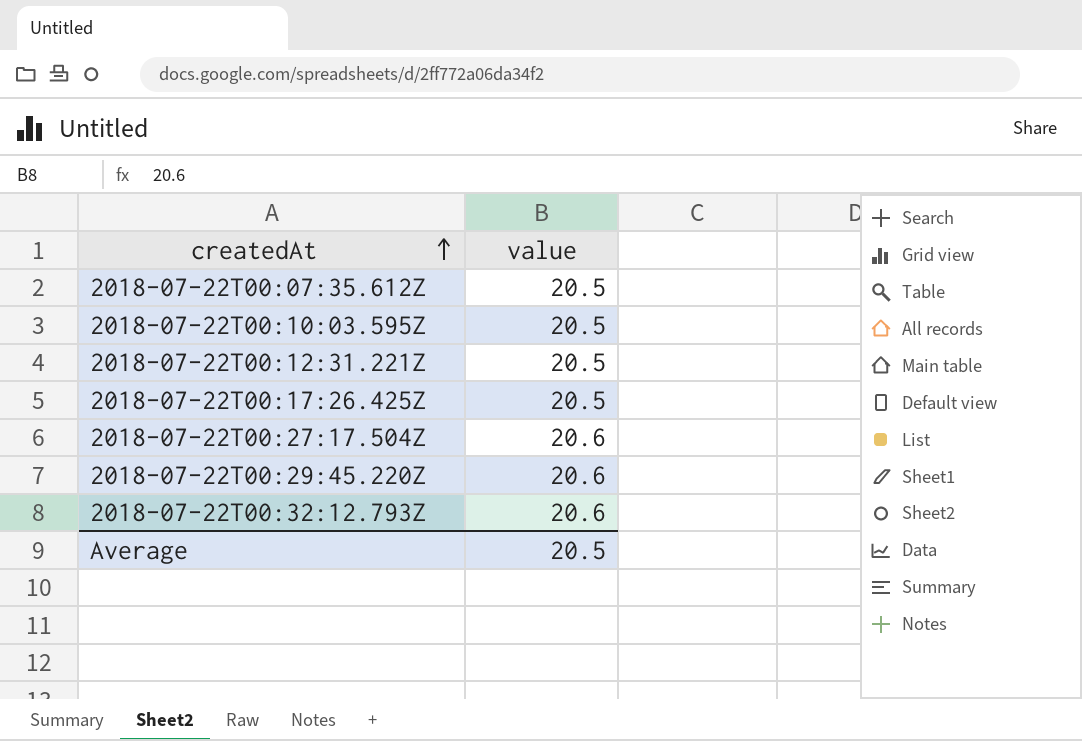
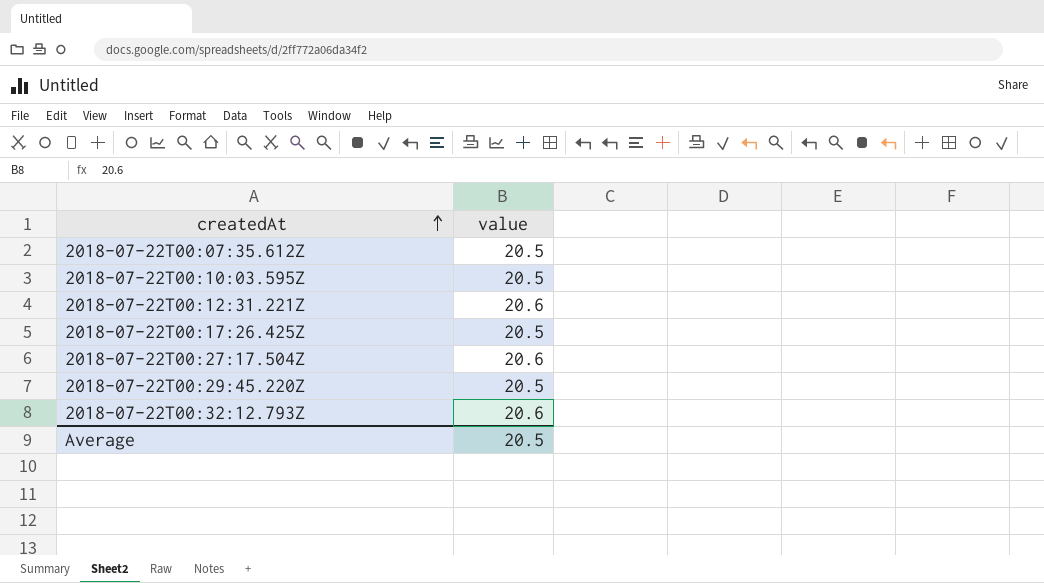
2018-07-22T00:12:31.221Z | value: 20.5 -> 20.6
2018-07-22T00:29:45.220Z | value: 20.6 -> 20.5

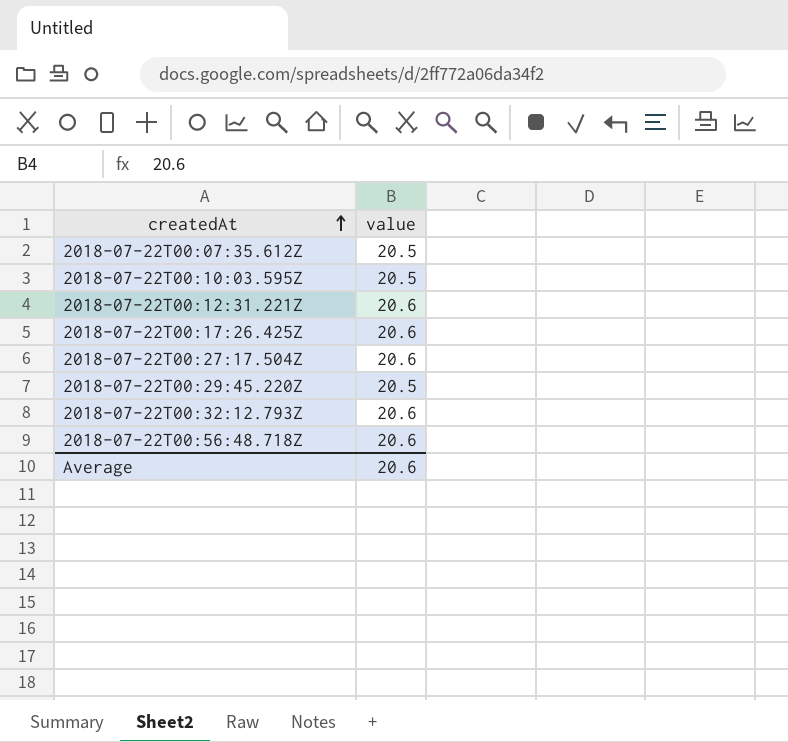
2018-07-22T00:17:26.425Z | value: 20.5 -> 20.6
row 2018-07-22T00:56:48.718Z: none -> 20.6
Average | value: 20.5 -> 20.6

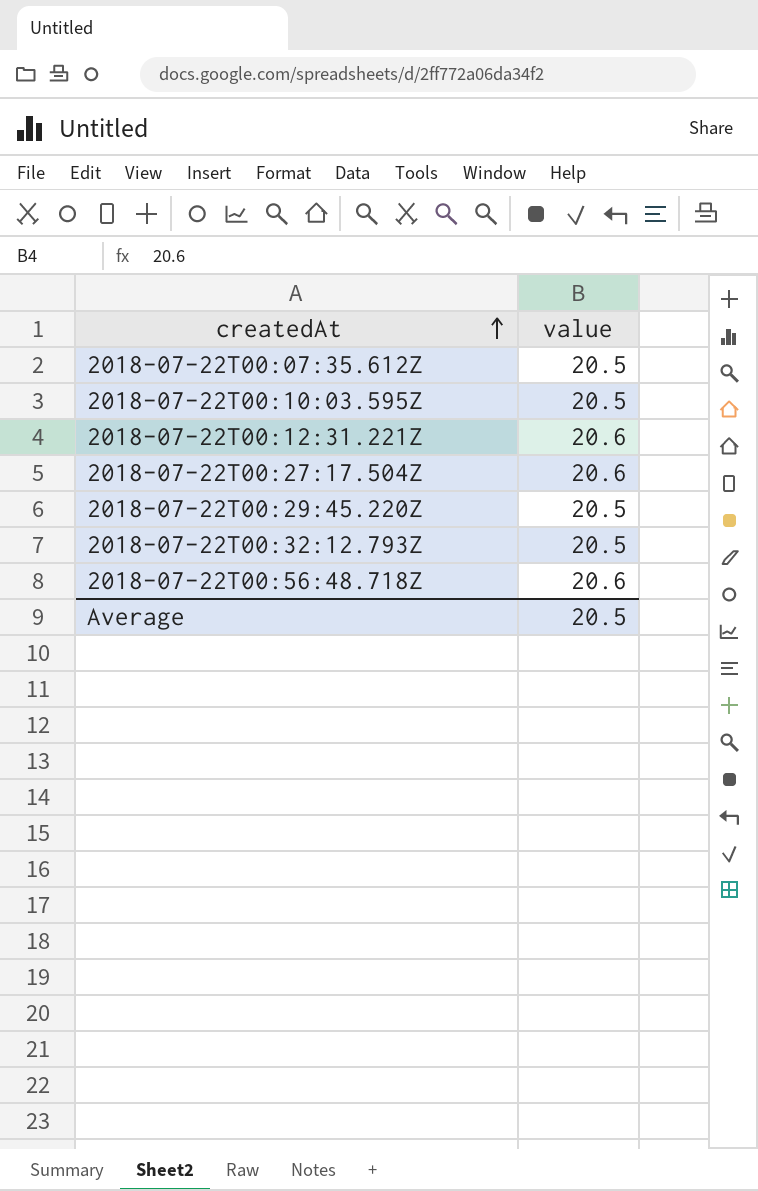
row 2018-07-22T00:17:26.425Z: 20.6 -> none
2018-07-22T00:32:12.793Z | value: 20.6 -> 20.5
Average | value: 20.6 -> 20.5

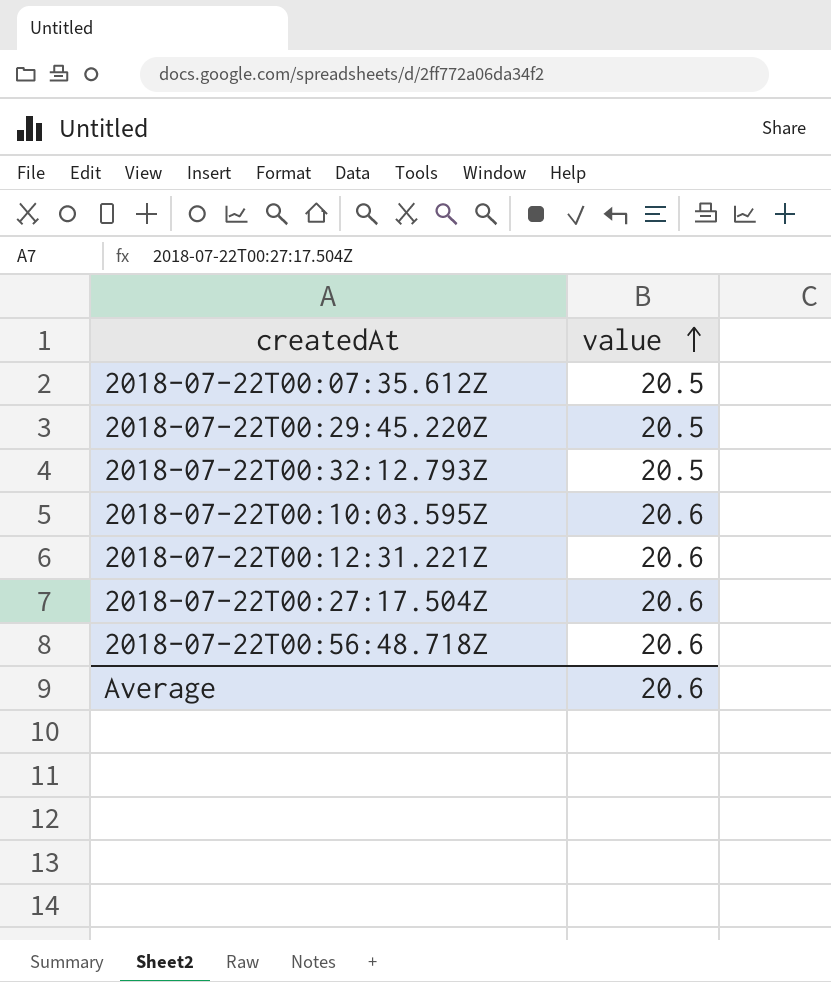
row order: createdAt ascending -> value ascending
2018-07-22T00:10:03.595Z | value: 20.5 -> 20.6
Average | value: 20.5 -> 20.6

